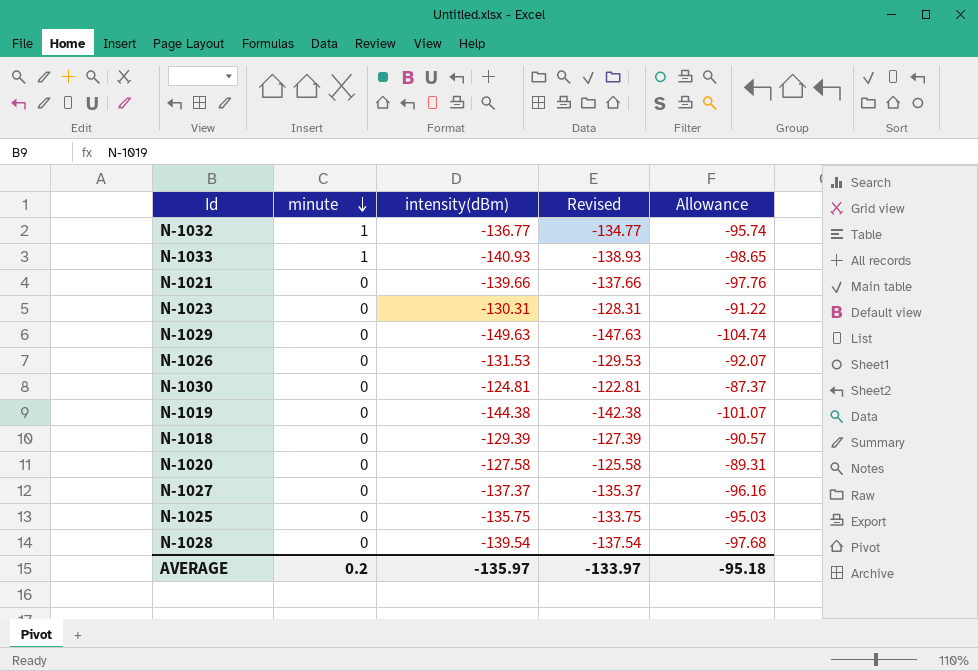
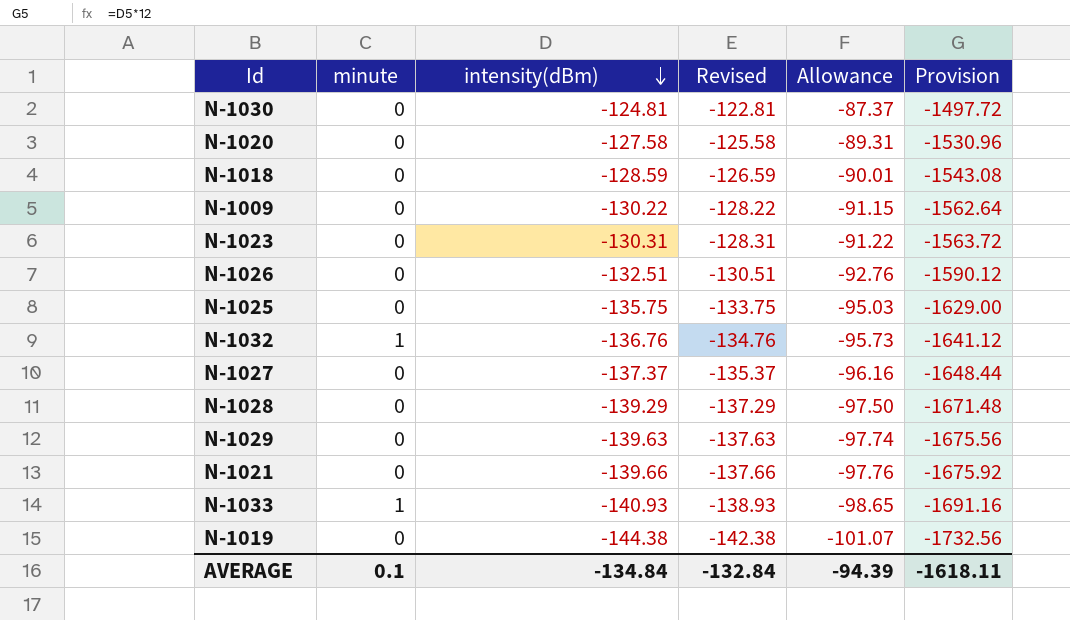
row order: minute descending -> intensity(dBm) descending
column Provision | formula: none -> [intensity(dBm)] * 12
N-1018 | intensity(dBm): -129.39 -> -128.59
N-1018 | Revised: -127.39 -> -126.59
N-1018 | Allowance: -90.57 -> -90.01
row N-1009: none -> 0 | -130.22 | -128.22 | -91.15 | -1562.64
N-1026 | intensity(dBm): -131.53 -> -132.51
N-1026 | Revised: -129.53 -> -130.51
N-1026 | Allowance: -92.07 -> -92.76
N-1032 | intensity(dBm): -136.77 -> -136.76
N-1032 | Revised: -134.77 -> -134.76
N-1032 | Allowance: -95.74 -> -95.73
N-1028 | intensity(dBm): -139.54 -> -139.29
N-1028 | Revised: -137.54 -> -137.29
N-1028 | Allowance: -97.68 -> -97.50
N-1029 | intensity(dBm): -149.63 -> -139.63
N-1029 | Revised: -147.63 -> -137.63
N-1029 | Allowance: -104.74 -> -97.74
AVERAGE | minute: 0.2 -> 0.1
AVERAGE | intensity(dBm): -135.97 -> -134.84
AVERAGE | Revised: -133.97 -> -132.84
AVERAGE | Allowance: -95.18 -> -94.39

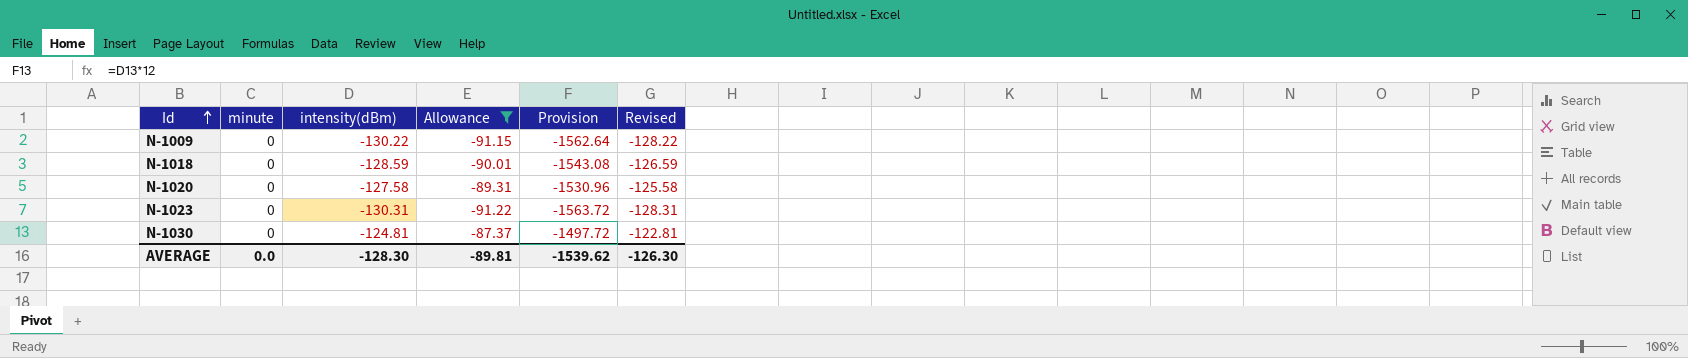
filter: none -> Allowance >= -91.22
row order: intensity(dBm) descending -> Id ascending
column Revised | position: 4 -> 6
AVERAGE | minute: 0.1 -> 0.0
AVERAGE | intensity(dBm): -134.84 -> -128.30
AVERAGE | Allowance: -94.39 -> -89.81
AVERAGE | Provision: -1618.11 -> -1539.62
AVERAGE | Revised: -132.84 -> -126.30

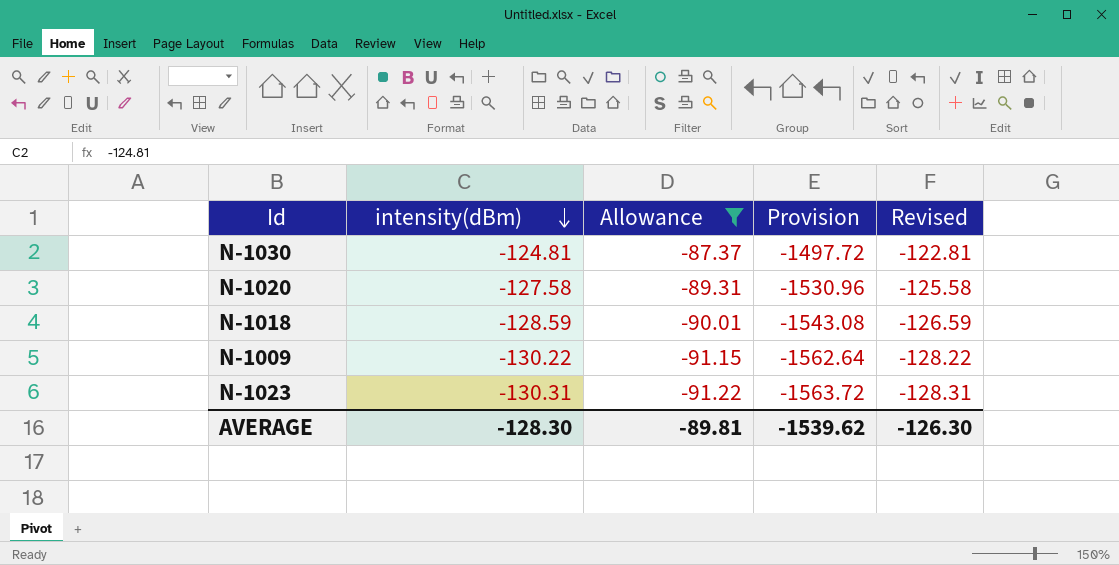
row order: Id ascending -> intensity(dBm) descending
column minute | position: 2 -> none

